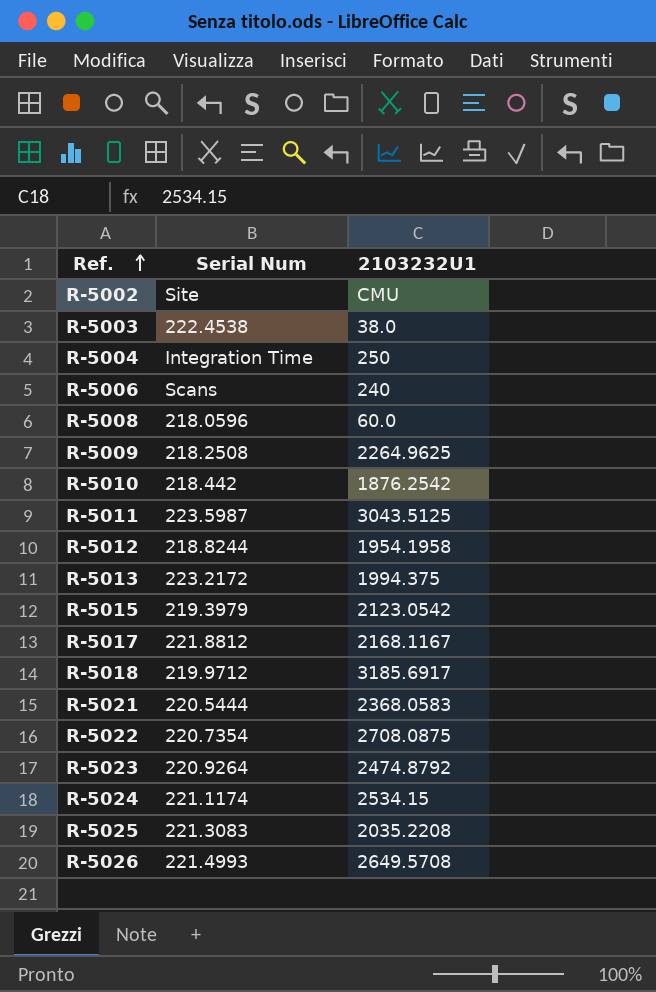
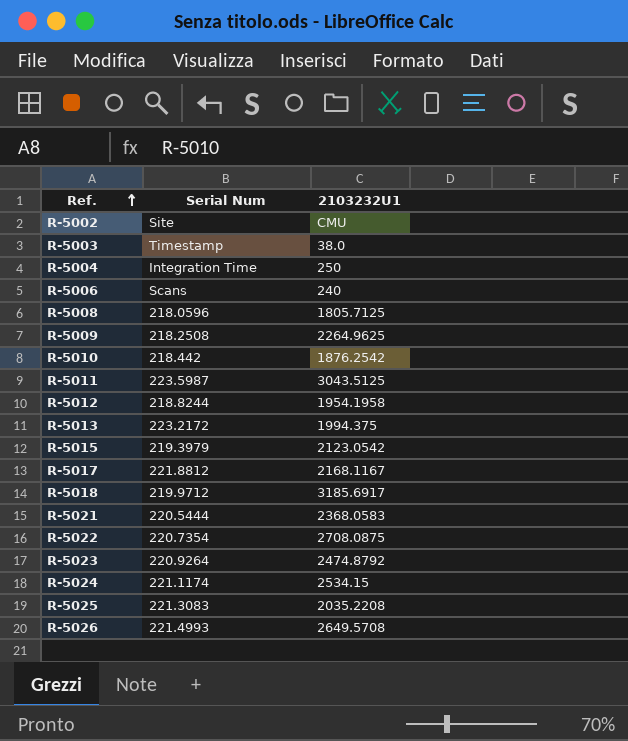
R-5003 | Serial Num: 222.4538 -> Timestamp
R-5008 | 2103232U1: 60.0 -> 1805.7125

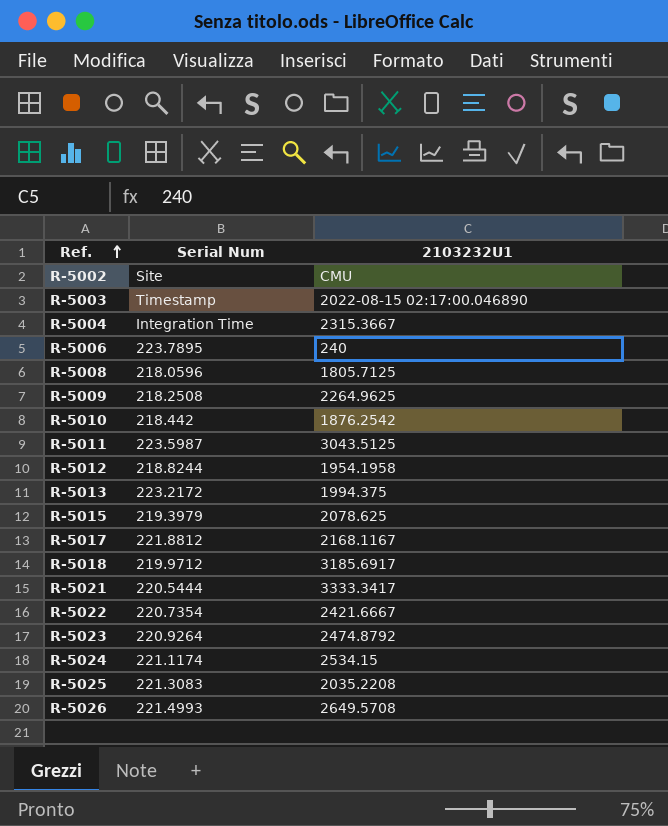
R-5003 | 2103232U1: 38.0 -> 2022-08-15 02:17:00.046890
R-5004 | 2103232U1: 250 -> 2315.3667
R-5006 | Serial Num: Scans -> 223.7895
R-5015 | 2103232U1: 2123.0542 -> 2078.625
R-5021 | 2103232U1: 2368.0583 -> 3333.3417
R-5022 | 2103232U1: 2708.0875 -> 2421.6667

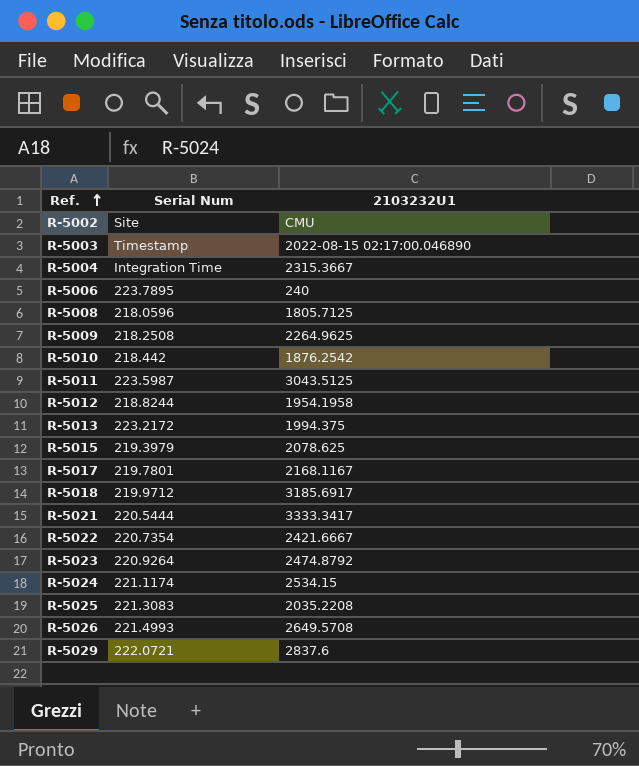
R-5017 | Serial Num: 221.8812 -> 219.7801
row R-5029: none -> 222.0721 | 2837.6

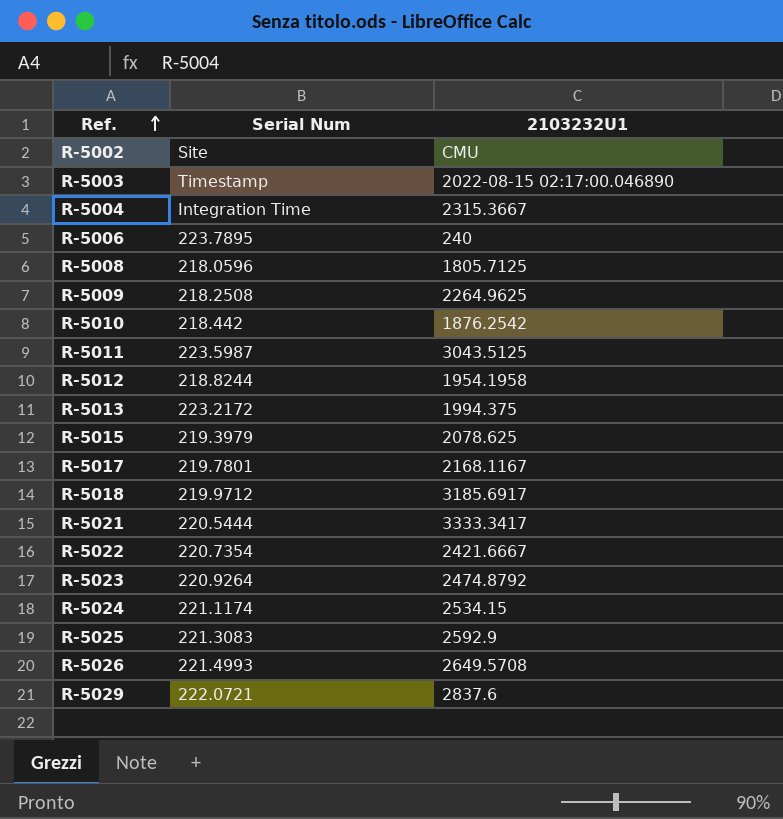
R-5025 | 2103232U1: 2035.2208 -> 2592.9

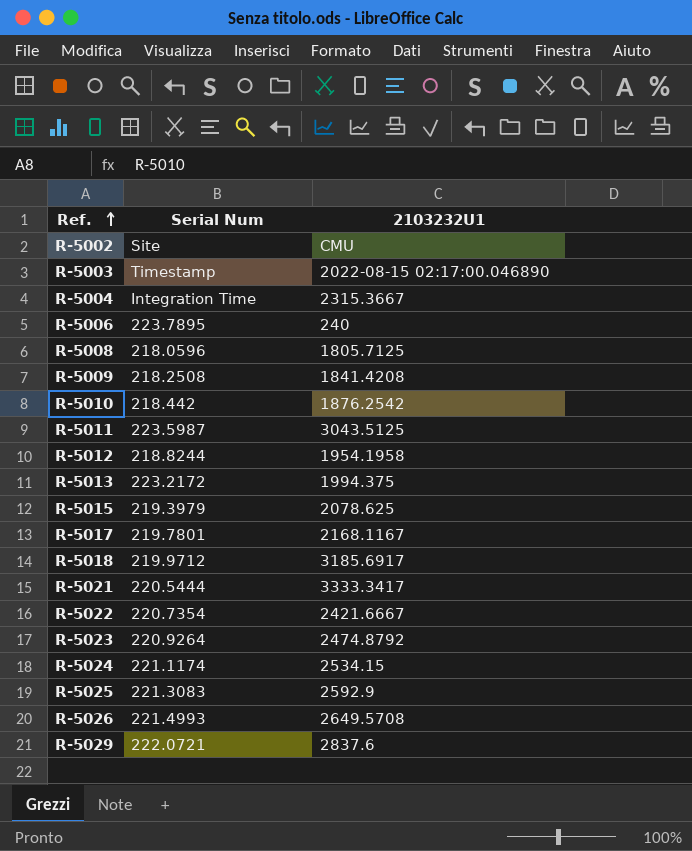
R-5009 | 2103232U1: 2264.9625 -> 1841.4208

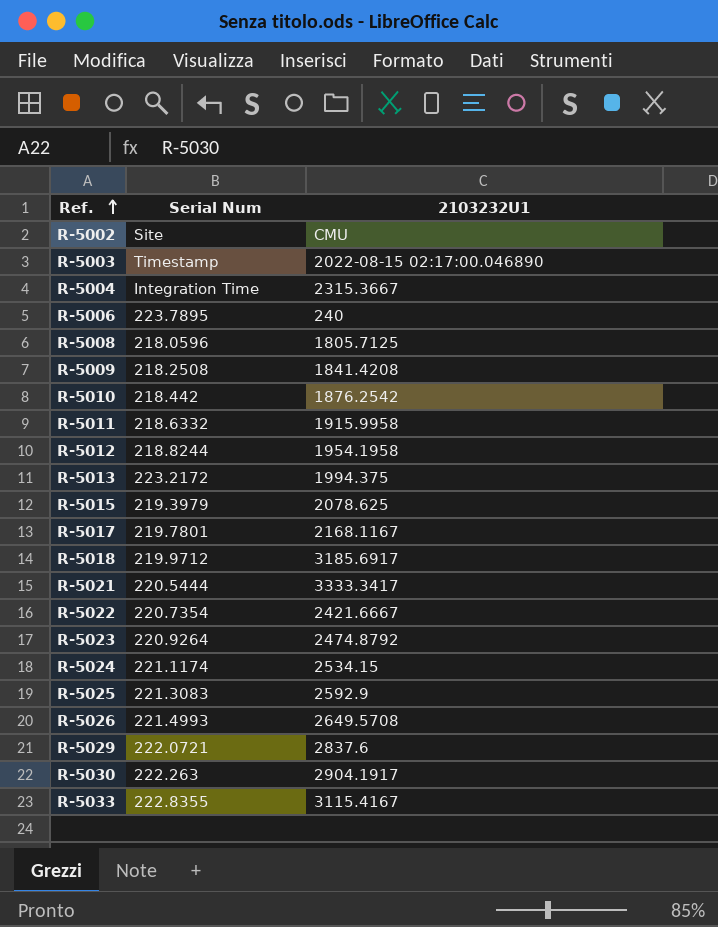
R-5011 | Serial Num: 223.5987 -> 218.6332
R-5011 | 2103232U1: 3043.5125 -> 1915.9958
row R-5030: none -> 222.263 | 2904.1917
row R-5033: none -> 222.8355 | 3115.4167

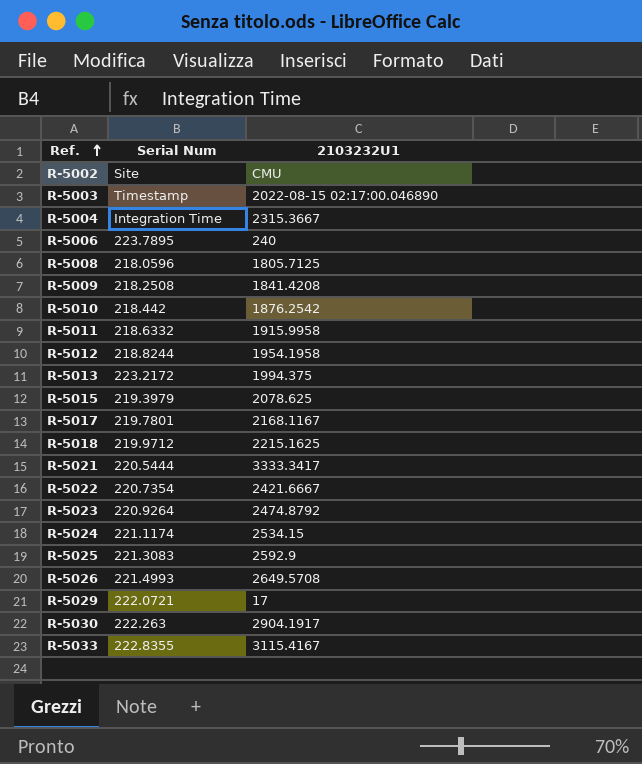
R-5018 | 2103232U1: 3185.6917 -> 2215.1625
R-5029 | 2103232U1: 2837.6 -> 17

